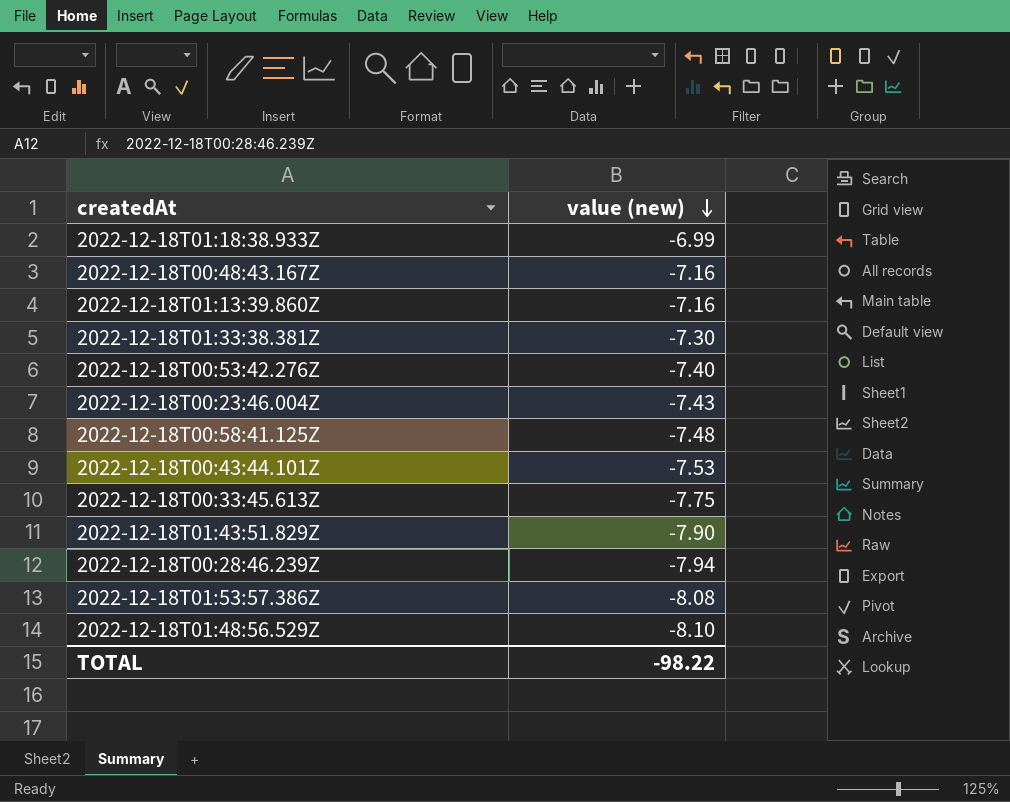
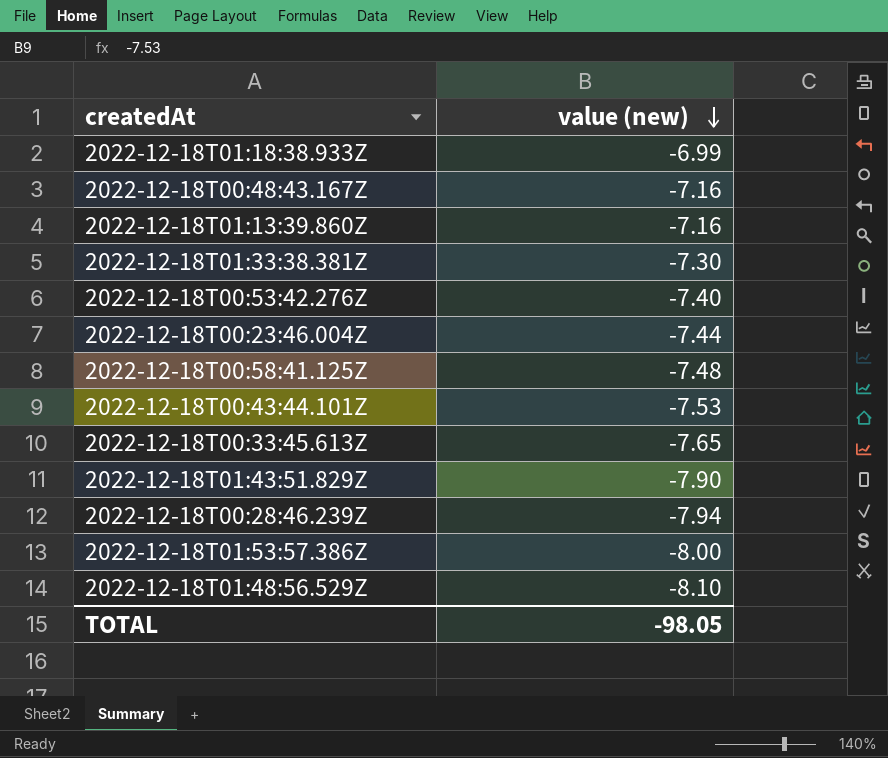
2022-12-18T00:23:46.004Z | value (new): -7.43 -> -7.44
2022-12-18T00:33:45.613Z | value (new): -7.75 -> -7.65
2022-12-18T01:53:57.386Z | value (new): -8.08 -> -8.00
TOTAL | value (new): -98.22 -> -98.05

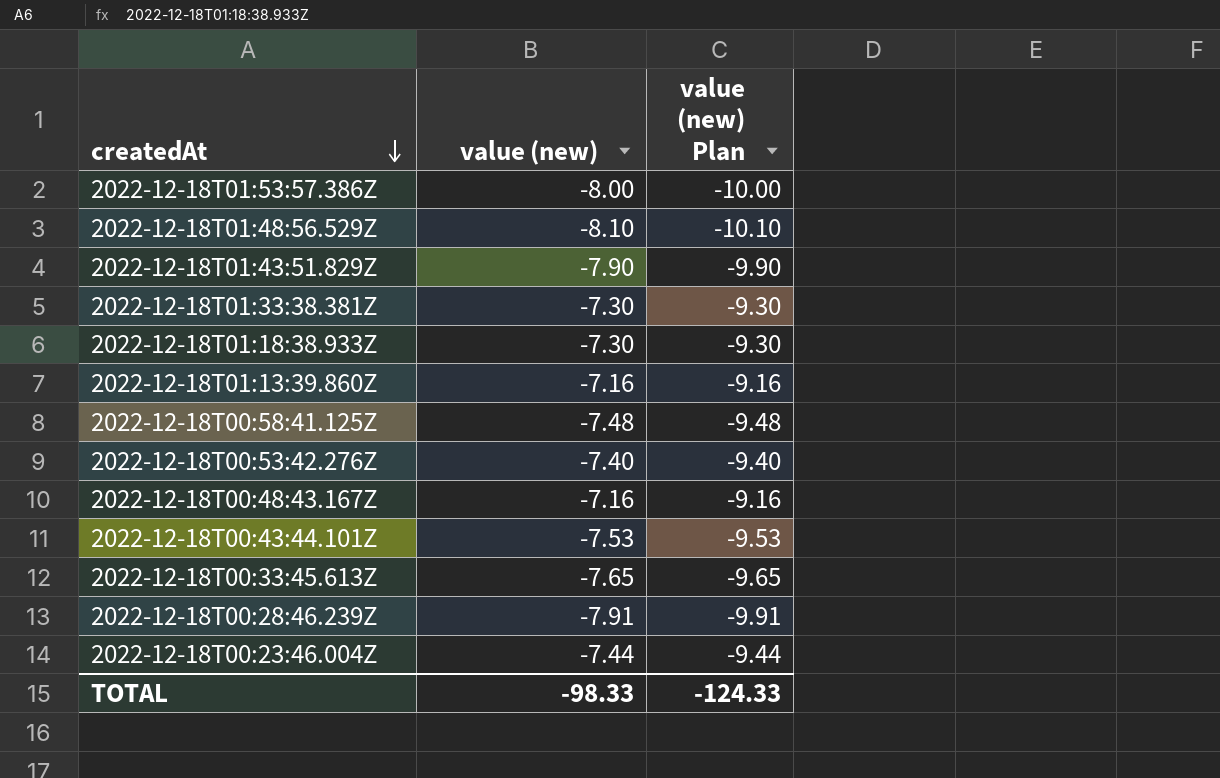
row order: value (new) descending -> createdAt descending
column value (new) Plan | formula: none -> [value (new)] - 2
2022-12-18T01:18:38.933Z | value (new): -6.99 -> -7.30
2022-12-18T00:28:46.239Z | value (new): -7.94 -> -7.91
TOTAL | value (new): -98.05 -> -98.33

